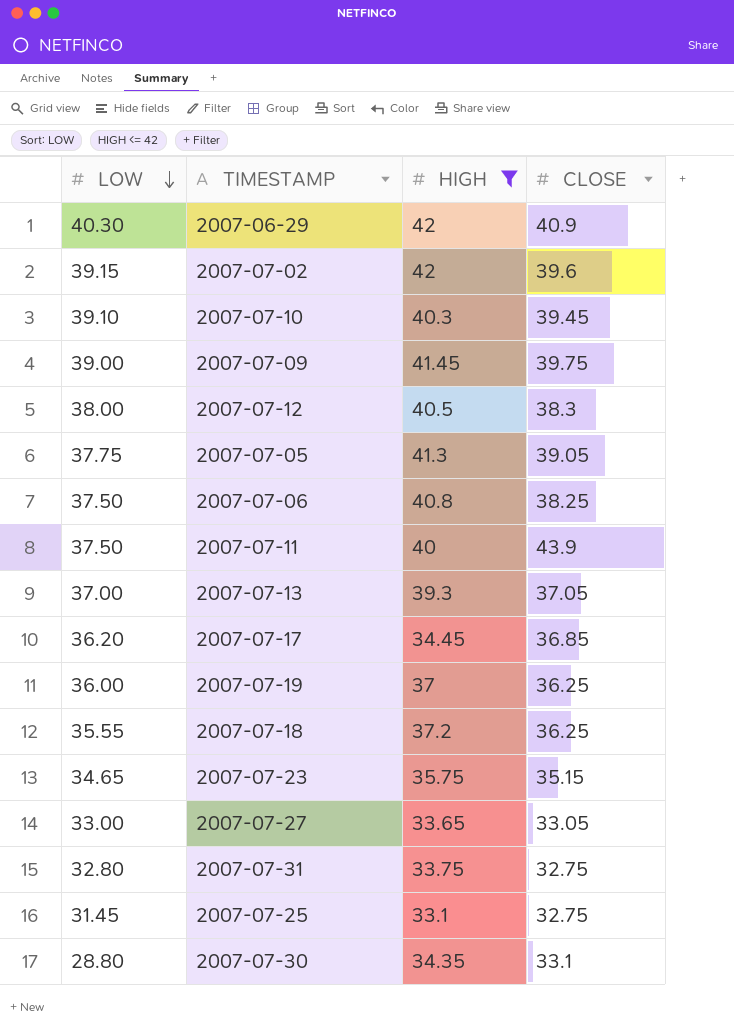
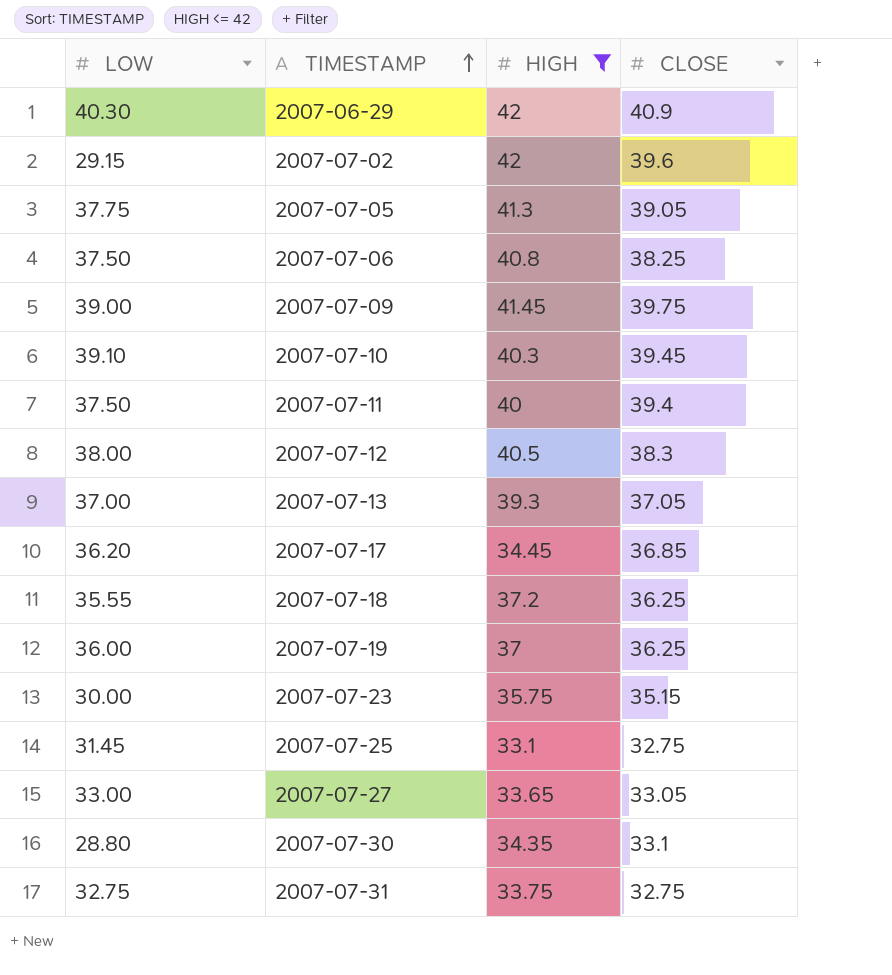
row order: LOW descending -> TIMESTAMP ascending
2007-07-02 | LOW: 39.15 -> 29.15
2007-07-11 | CLOSE: 43.9 -> 39.4
2007-07-23 | LOW: 34.65 -> 30.00
2007-07-31 | LOW: 32.80 -> 32.75

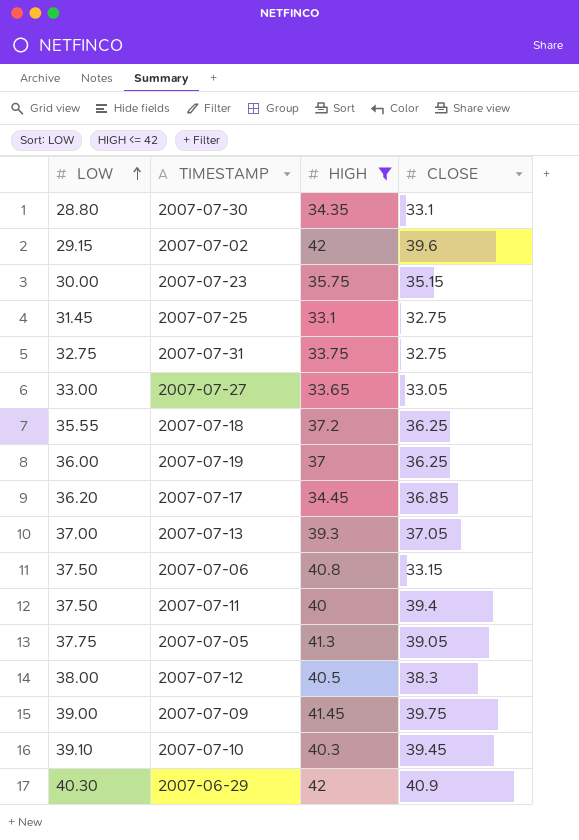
row order: TIMESTAMP ascending -> LOW ascending
2007-07-06 | CLOSE: 38.25 -> 33.15

